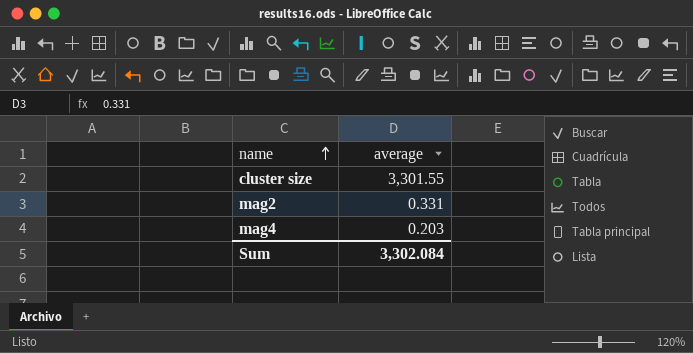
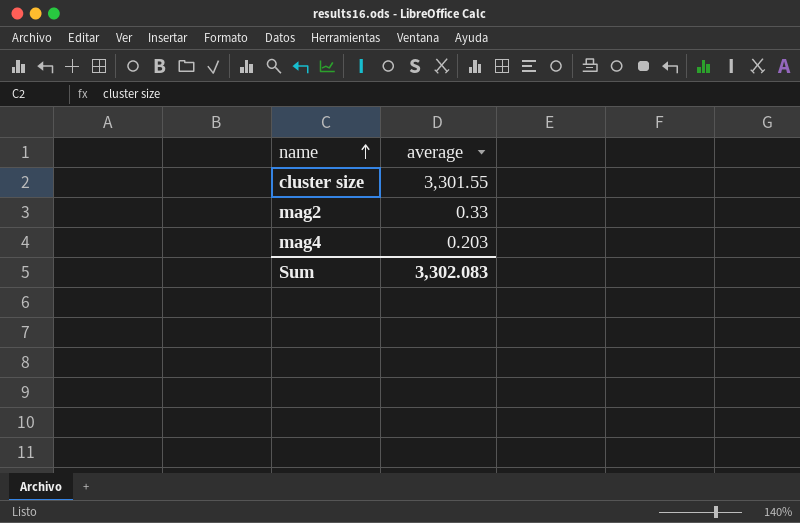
mag2 | average: 0.331 -> 0.33
Sum | average: 3,302.084 -> 3,302.083

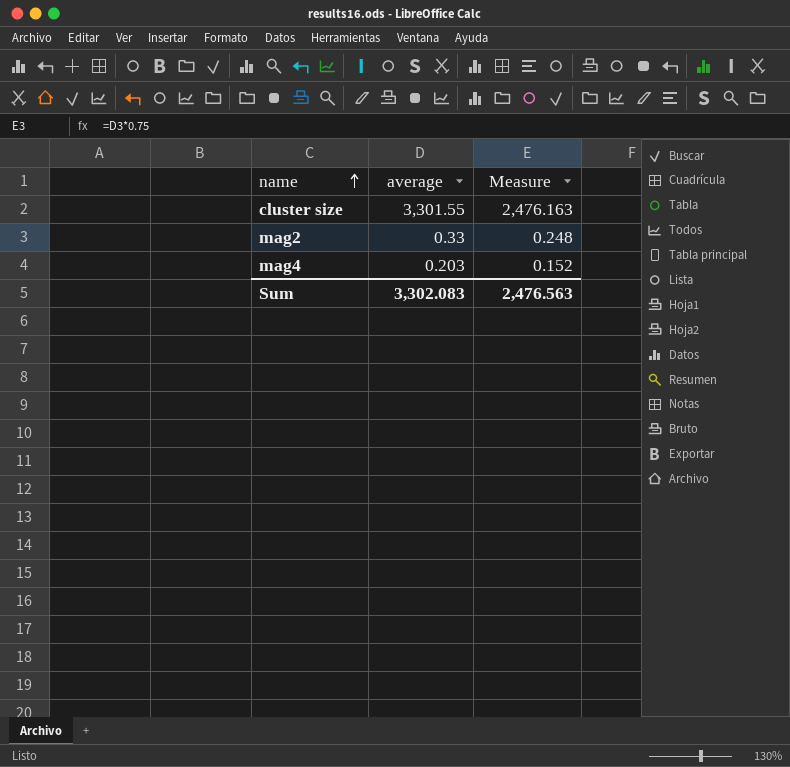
column Measure | formula: none -> [average] * 0.75

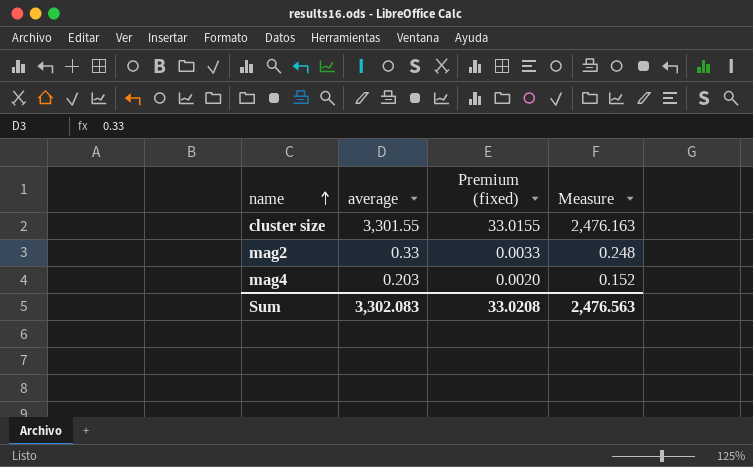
column Premium (fixed) | formula: none -> [average] * 0.01

